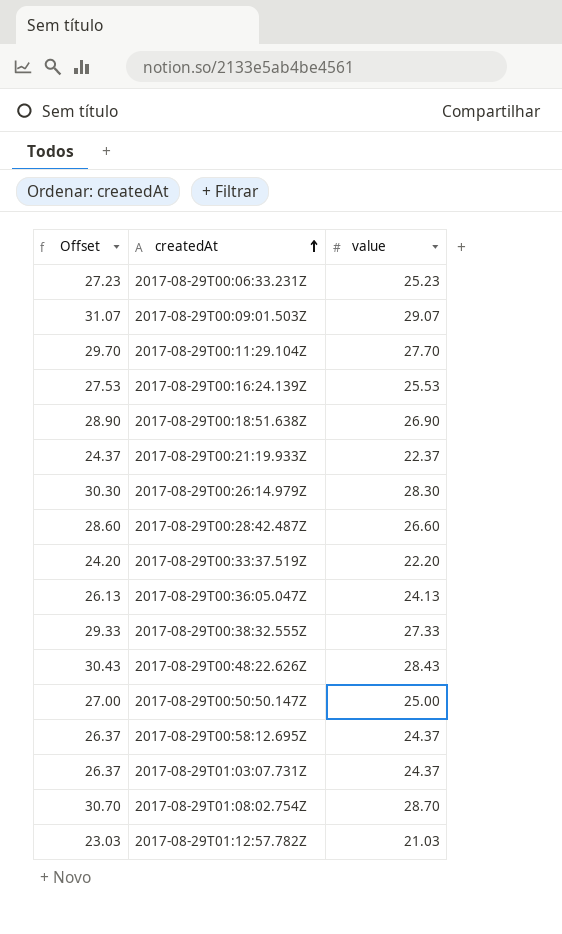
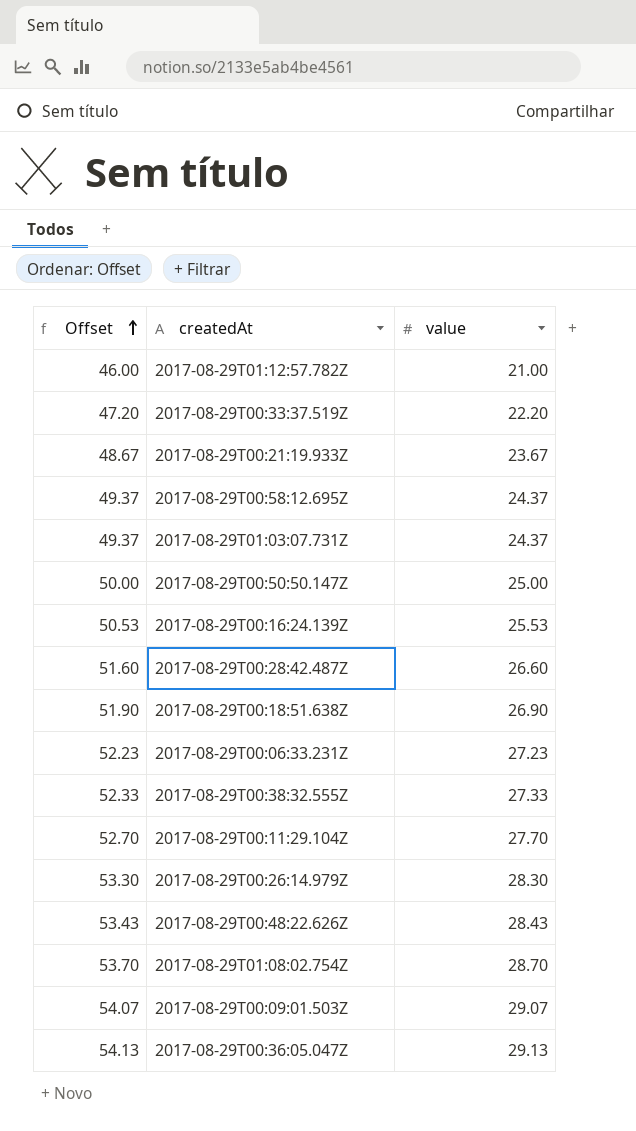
row order: createdAt ascending -> Offset ascending
column Offset | formula: [value] + 2 -> [value] + 25
2017-08-29T01:12:57.782Z | value: 21.03 -> 21.00
2017-08-29T00:21:19.933Z | value: 22.37 -> 23.67
2017-08-29T00:06:33.231Z | value: 25.23 -> 27.23
2017-08-29T00:36:05.047Z | value: 24.13 -> 29.13

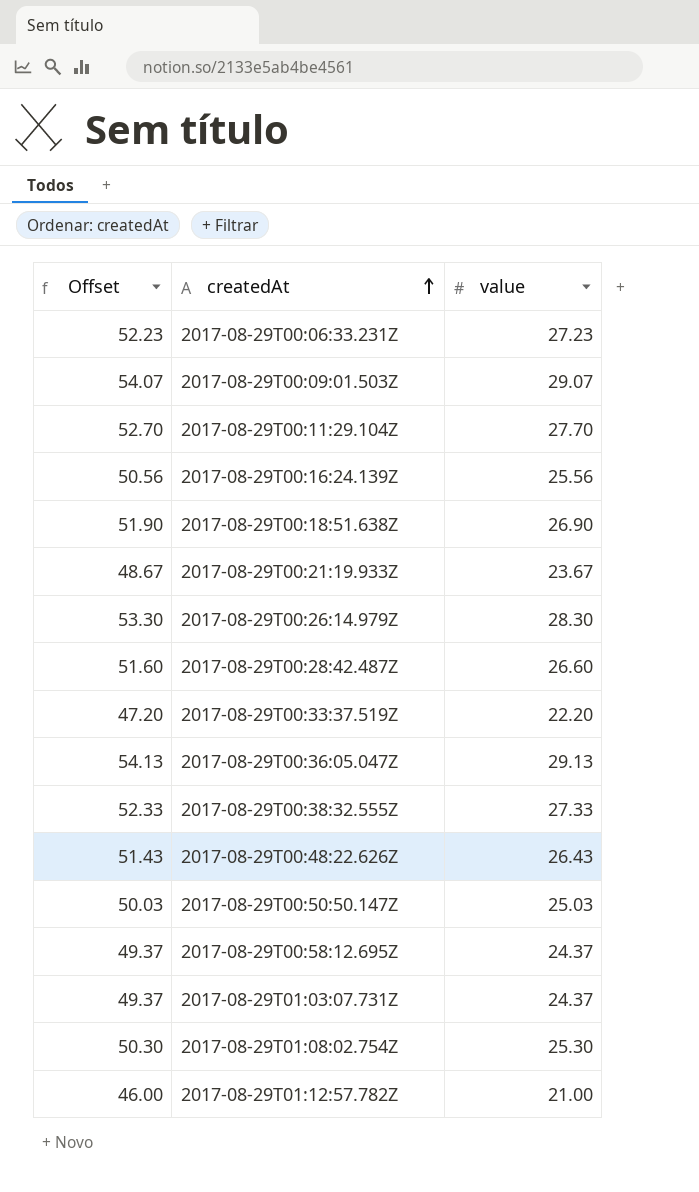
row order: Offset ascending -> createdAt ascending
2017-08-29T00:16:24.139Z | Offset: 50.53 -> 50.56
2017-08-29T00:16:24.139Z | value: 25.53 -> 25.56
2017-08-29T00:48:22.626Z | Offset: 53.43 -> 51.43
2017-08-29T00:48:22.626Z | value: 28.43 -> 26.43
2017-08-29T00:50:50.147Z | Offset: 50.00 -> 50.03
2017-08-29T00:50:50.147Z | value: 25.00 -> 25.03
2017-08-29T01:08:02.754Z | Offset: 53.70 -> 50.30
2017-08-29T01:08:02.754Z | value: 28.70 -> 25.30

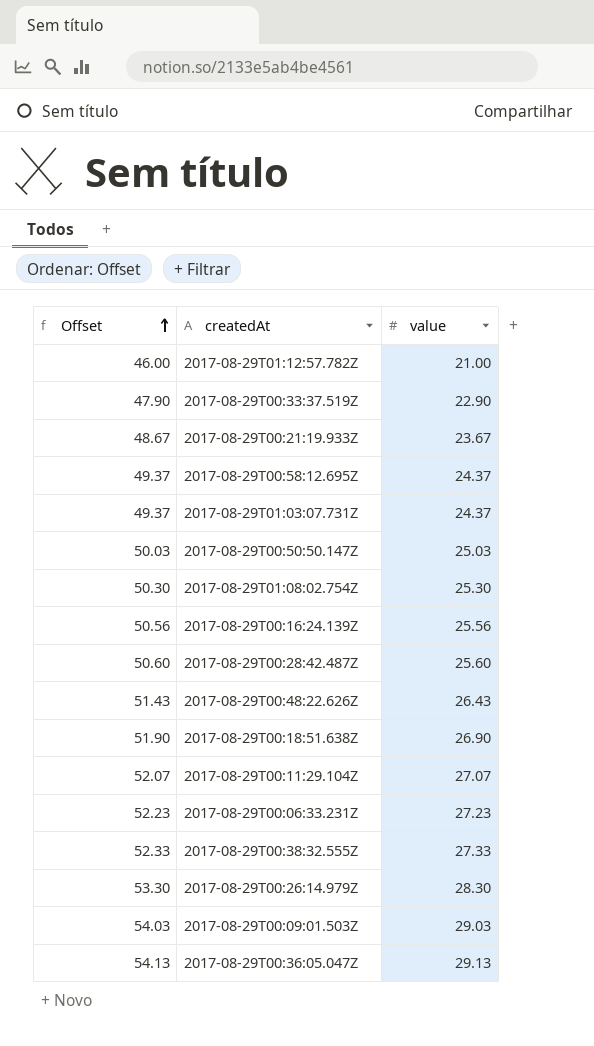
row order: createdAt ascending -> Offset ascending
2017-08-29T00:33:37.519Z | Offset: 47.20 -> 47.90
2017-08-29T00:33:37.519Z | value: 22.20 -> 22.90
2017-08-29T00:28:42.487Z | Offset: 51.60 -> 50.60
2017-08-29T00:28:42.487Z | value: 26.60 -> 25.60
2017-08-29T00:11:29.104Z | Offset: 52.70 -> 52.07
2017-08-29T00:11:29.104Z | value: 27.70 -> 27.07
2017-08-29T00:09:01.503Z | Offset: 54.07 -> 54.03
2017-08-29T00:09:01.503Z | value: 29.07 -> 29.03

